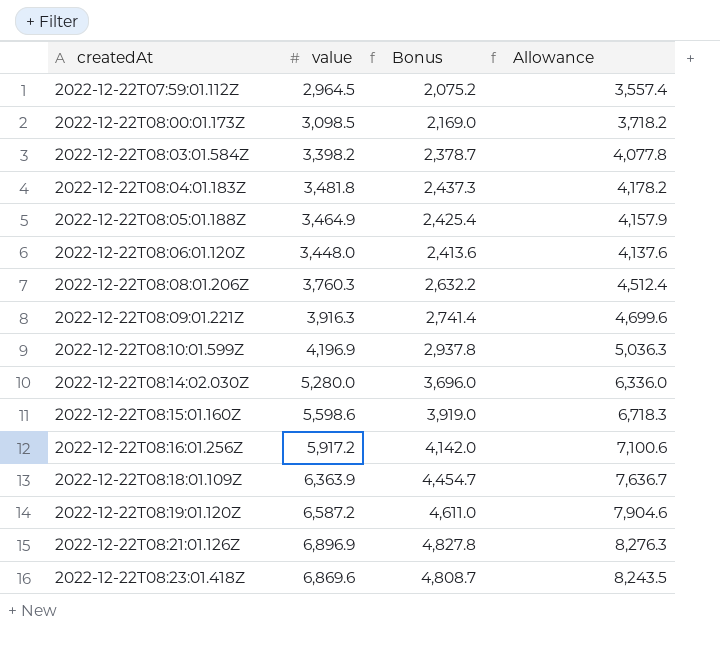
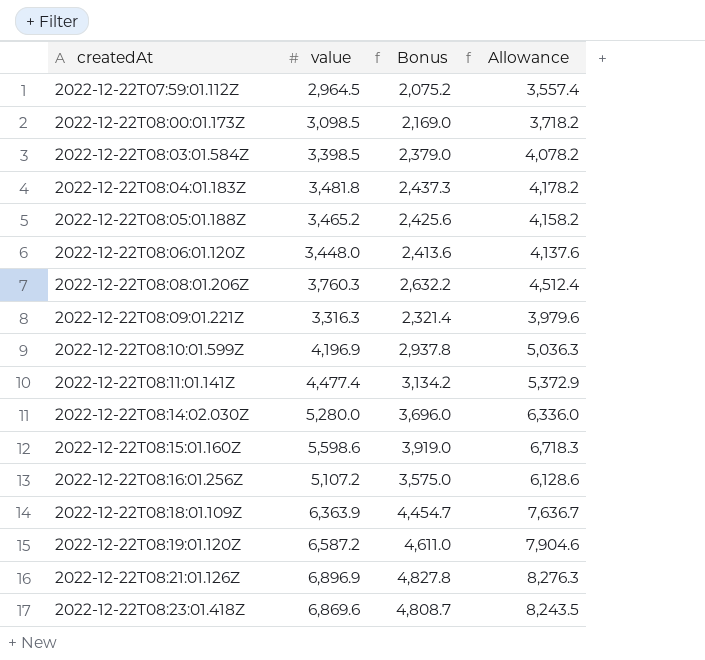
2022-12-22T08:03:01.584Z | value: 3,398.2 -> 3,398.5
2022-12-22T08:03:01.584Z | Bonus: 2,378.7 -> 2,379.0
2022-12-22T08:03:01.584Z | Allowance: 4,077.8 -> 4,078.2
2022-12-22T08:05:01.188Z | value: 3,464.9 -> 3,465.2
2022-12-22T08:05:01.188Z | Bonus: 2,425.4 -> 2,425.6
2022-12-22T08:05:01.188Z | Allowance: 4,157.9 -> 4,158.2
2022-12-22T08:09:01.221Z | value: 3,916.3 -> 3,316.3
2022-12-22T08:09:01.221Z | Bonus: 2,741.4 -> 2,321.4
2022-12-22T08:09:01.221Z | Allowance: 4,699.6 -> 3,979.6
row 2022-12-22T08:11:01.141Z: none -> 4,477.4 | 3,134.2 | 5,372.9
2022-12-22T08:16:01.256Z | value: 5,917.2 -> 5,107.2
2022-12-22T08:16:01.256Z | Bonus: 4,142.0 -> 3,575.0
2022-12-22T08:16:01.256Z | Allowance: 7,100.6 -> 6,128.6

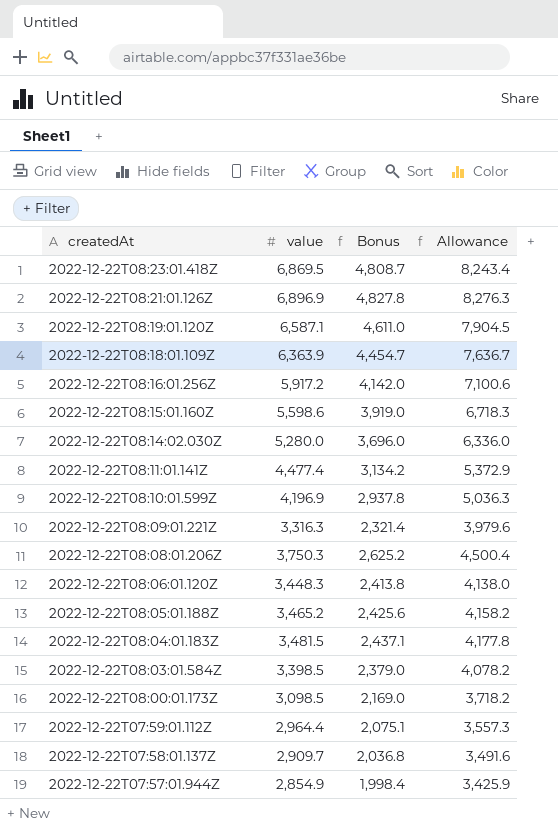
row order: createdAt ascending -> createdAt descending
2022-12-22T08:23:01.418Z | value: 6,869.6 -> 6,869.5
2022-12-22T08:23:01.418Z | Allowance: 8,243.5 -> 8,243.4
2022-12-22T08:19:01.120Z | value: 6,587.2 -> 6,587.1
2022-12-22T08:19:01.120Z | Allowance: 7,904.6 -> 7,904.5
2022-12-22T08:16:01.256Z | value: 5,107.2 -> 5,917.2
2022-12-22T08:16:01.256Z | Bonus: 3,575.0 -> 4,142.0
2022-12-22T08:16:01.256Z | Allowance: 6,128.6 -> 7,100.6
2022-12-22T08:08:01.206Z | value: 3,760.3 -> 3,750.3
2022-12-22T08:08:01.206Z | Bonus: 2,632.2 -> 2,625.2
2022-12-22T08:08:01.206Z | Allowance: 4,512.4 -> 4,500.4
2022-12-22T08:06:01.120Z | value: 3,448.0 -> 3,448.3
2022-12-22T08:06:01.120Z | Bonus: 2,413.6 -> 2,413.8
2022-12-22T08:06:01.120Z | Allowance: 4,137.6 -> 4,138.0
2022-12-22T08:04:01.183Z | value: 3,481.8 -> 3,481.5
2022-12-22T08:04:01.183Z | Bonus: 2,437.3 -> 2,437.1
2022-12-22T08:04:01.183Z | Allowance: 4,178.2 -> 4,177.8
2022-12-22T07:59:01.112Z | value: 2,964.5 -> 2,964.4
2022-12-22T07:59:01.112Z | Bonus: 2,075.2 -> 2,075.1
2022-12-22T07:59:01.112Z | Allowance: 3,557.4 -> 3,557.3
row 2022-12-22T07:58:01.137Z: none -> 2,909.7 | 2,036.8 | 3,491.6
row 2022-12-22T07:57:01.944Z: none -> 2,854.9 | 1,998.4 | 3,425.9

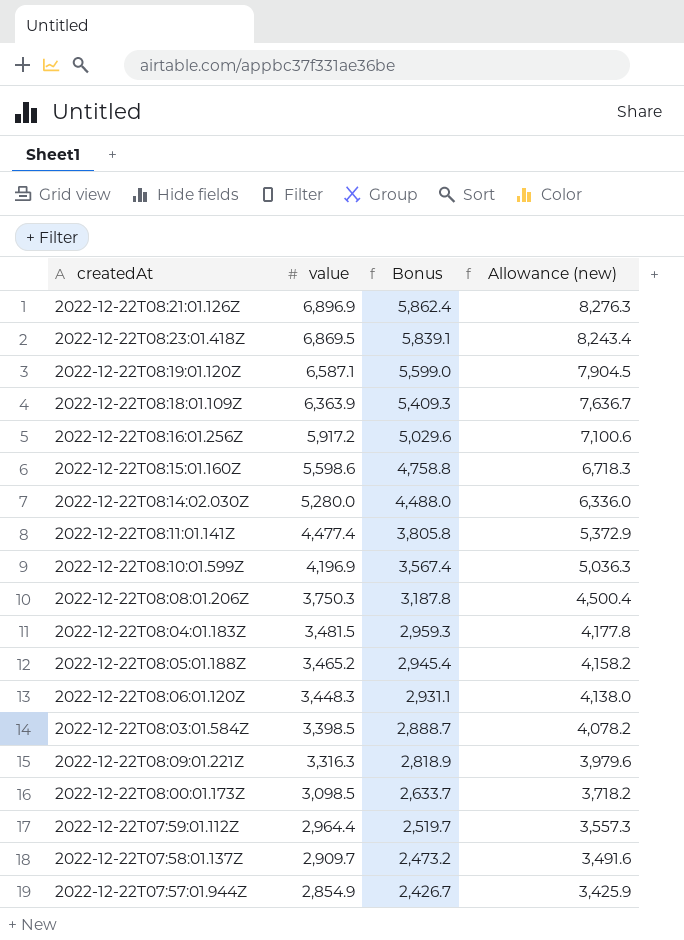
row order: createdAt descending -> value descending
column Bonus | formula: [value] * 0.7 -> [value] * 0.85
column name: Allowance -> Allowance (new)

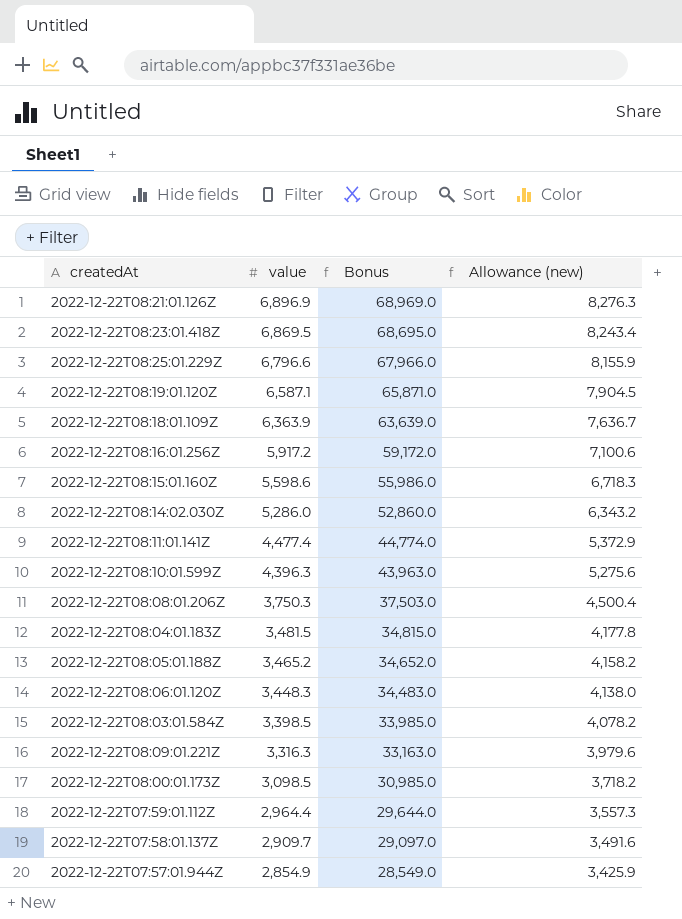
column Bonus | formula: [value] * 0.85 -> [value] * 10
row 2022-12-22T08:25:01.229Z: none -> 6,796.6 | 67,966.0 | 8,155.9
2022-12-22T08:14:02.030Z | value: 5,280.0 -> 5,286.0
2022-12-22T08:14:02.030Z | Allowance (new): 6,336.0 -> 6,343.2
2022-12-22T08:10:01.599Z | value: 4,196.9 -> 4,396.3
2022-12-22T08:10:01.599Z | Allowance (new): 5,036.3 -> 5,275.6

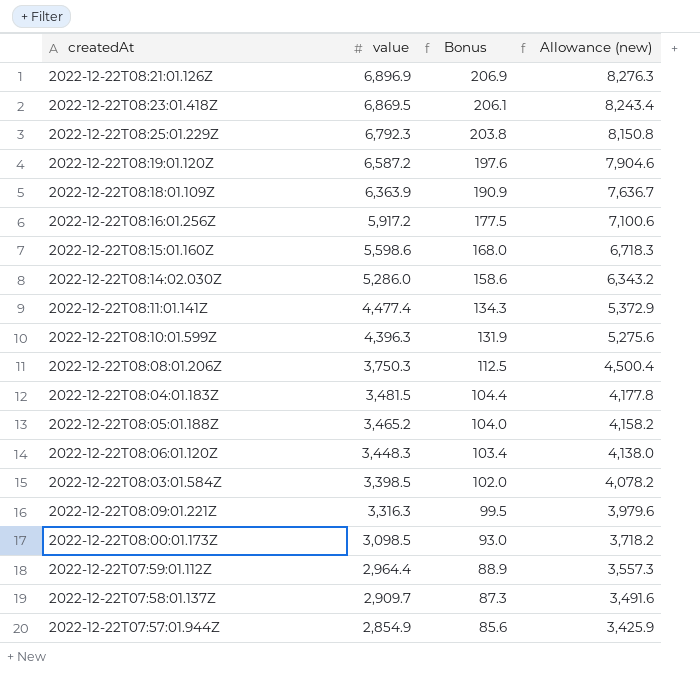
column Bonus | formula: [value] * 10 -> [value] * 0.03
2022-12-22T08:25:01.229Z | value: 6,796.6 -> 6,792.3
2022-12-22T08:25:01.229Z | Allowance (new): 8,155.9 -> 8,150.8
2022-12-22T08:19:01.120Z | value: 6,587.1 -> 6,587.2
2022-12-22T08:19:01.120Z | Allowance (new): 7,904.5 -> 7,904.6

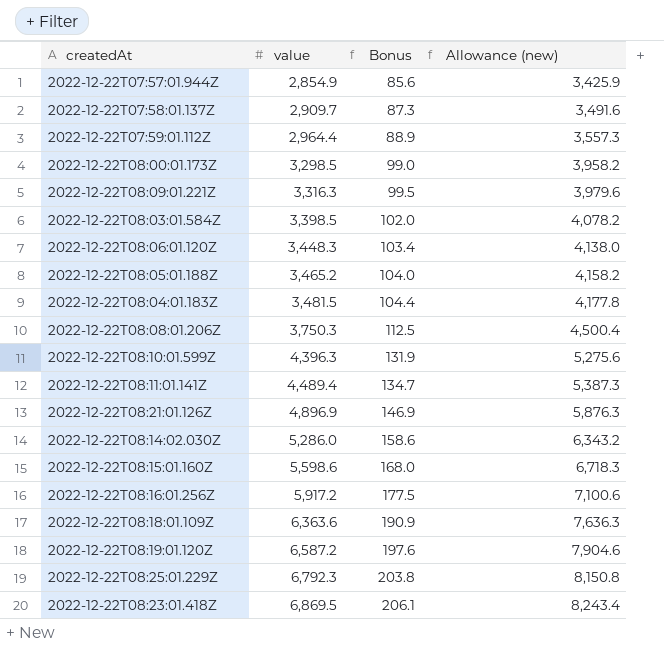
row order: value descending -> value ascending
2022-12-22T08:00:01.173Z | value: 3,098.5 -> 3,298.5
2022-12-22T08:00:01.173Z | Bonus: 93.0 -> 99.0
2022-12-22T08:00:01.173Z | Allowance (new): 3,718.2 -> 3,958.2
2022-12-22T08:11:01.141Z | value: 4,477.4 -> 4,489.4
2022-12-22T08:11:01.141Z | Bonus: 134.3 -> 134.7
2022-12-22T08:11:01.141Z | Allowance (new): 5,372.9 -> 5,387.3
2022-12-22T08:21:01.126Z | value: 6,896.9 -> 4,896.9
2022-12-22T08:21:01.126Z | Bonus: 206.9 -> 146.9
2022-12-22T08:21:01.126Z | Allowance (new): 8,276.3 -> 5,876.3
2022-12-22T08:18:01.109Z | value: 6,363.9 -> 6,363.6
2022-12-22T08:18:01.109Z | Allowance (new): 7,636.7 -> 7,636.3

